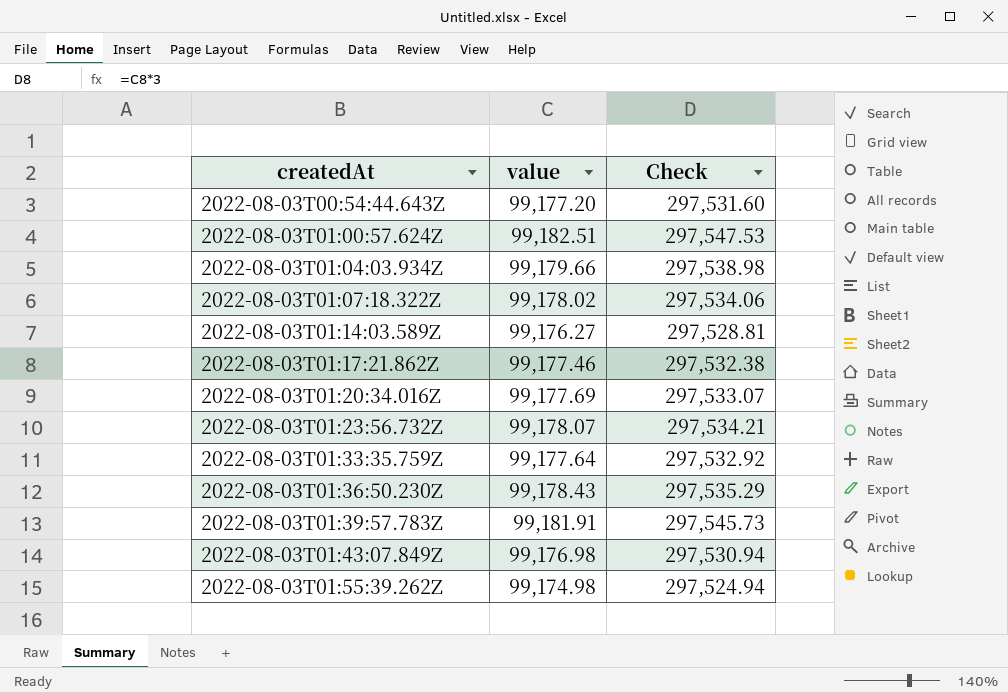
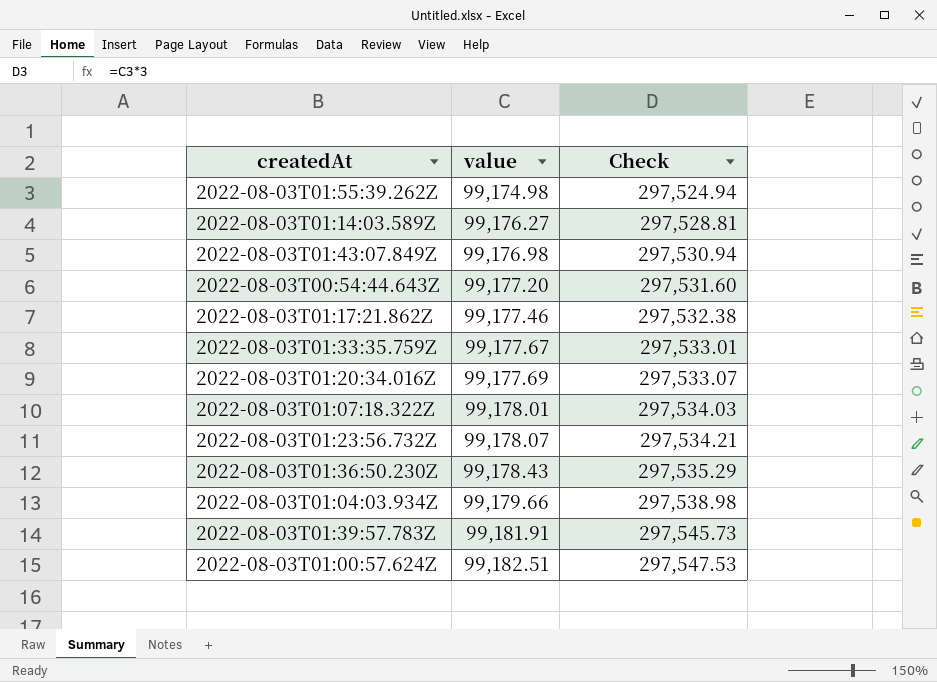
row order: createdAt ascending -> value ascending
2022-08-03T01:33:35.759Z | value: 99,177.64 -> 99,177.67
2022-08-03T01:33:35.759Z | Check: 297,532.92 -> 297,533.01
2022-08-03T01:07:18.322Z | value: 99,178.02 -> 99,178.01
2022-08-03T01:07:18.322Z | Check: 297,534.06 -> 297,534.03

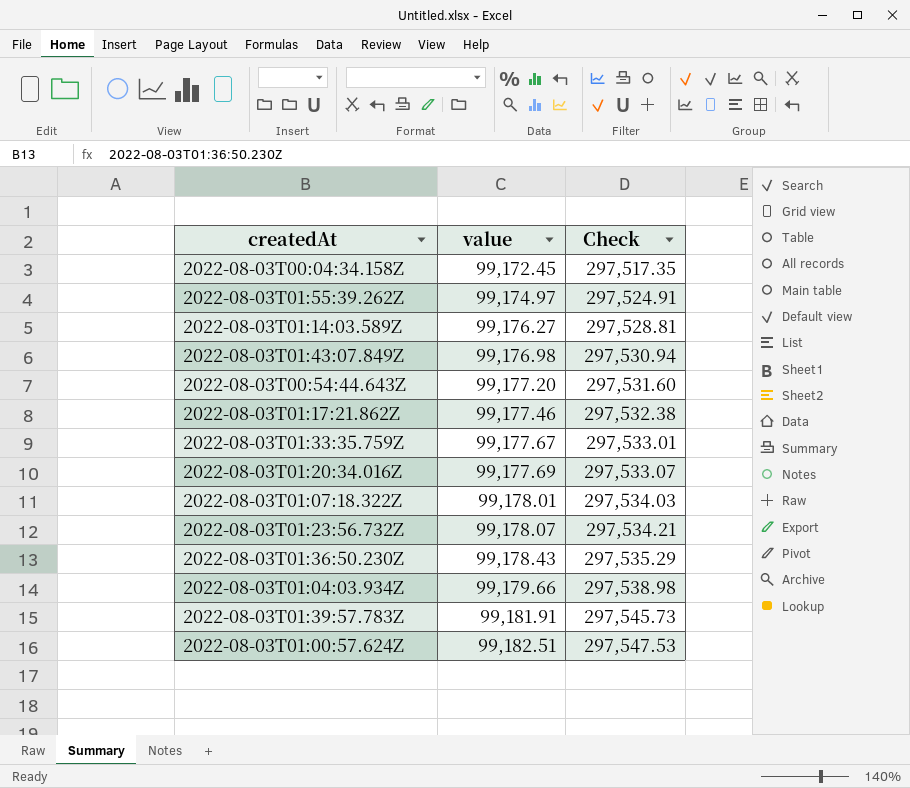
row 2022-08-03T00:04:34.158Z: none -> 99,172.45 | 297,517.35
2022-08-03T01:55:39.262Z | value: 99,174.98 -> 99,174.97
2022-08-03T01:55:39.262Z | Check: 297,524.94 -> 297,524.91

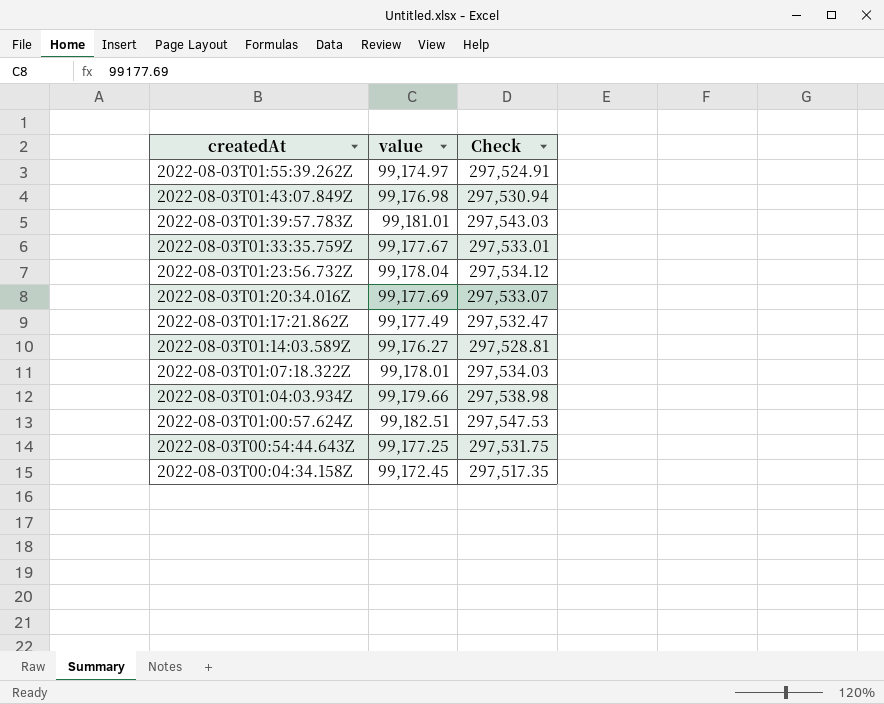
row order: value ascending -> createdAt descending
row 2022-08-03T01:36:50.230Z: 99,178.43 | 297,535.29 -> none
2022-08-03T01:39:57.783Z | value: 99,181.91 -> 99,181.01
2022-08-03T01:39:57.783Z | Check: 297,545.73 -> 297,543.03
2022-08-03T01:23:56.732Z | value: 99,178.07 -> 99,178.04
2022-08-03T01:23:56.732Z | Check: 297,534.21 -> 297,534.12
2022-08-03T01:17:21.862Z | value: 99,177.46 -> 99,177.49
2022-08-03T01:17:21.862Z | Check: 297,532.38 -> 297,532.47
2022-08-03T00:54:44.643Z | value: 99,177.20 -> 99,177.25
2022-08-03T00:54:44.643Z | Check: 297,531.60 -> 297,531.75

